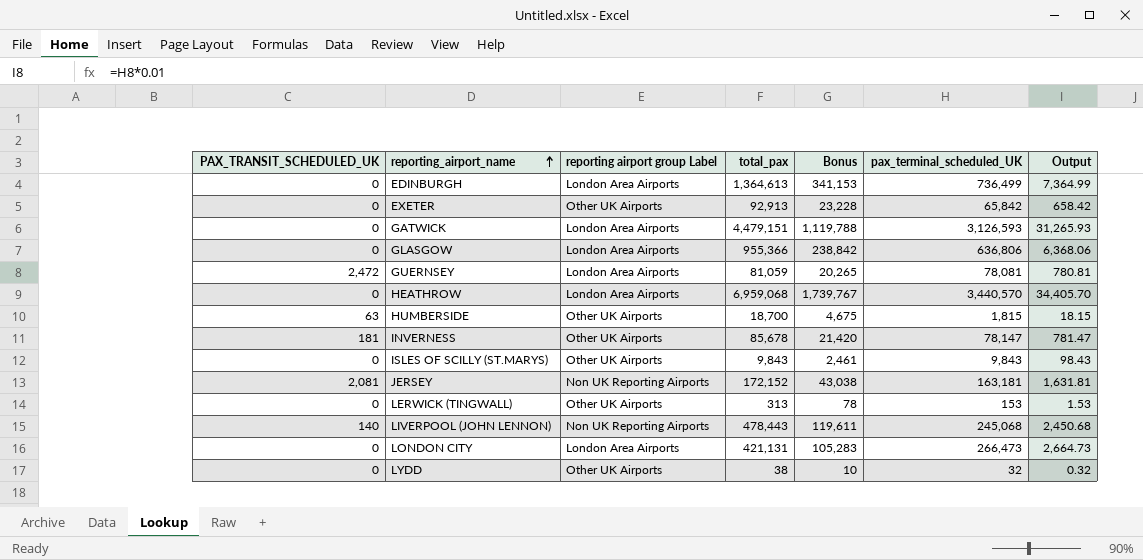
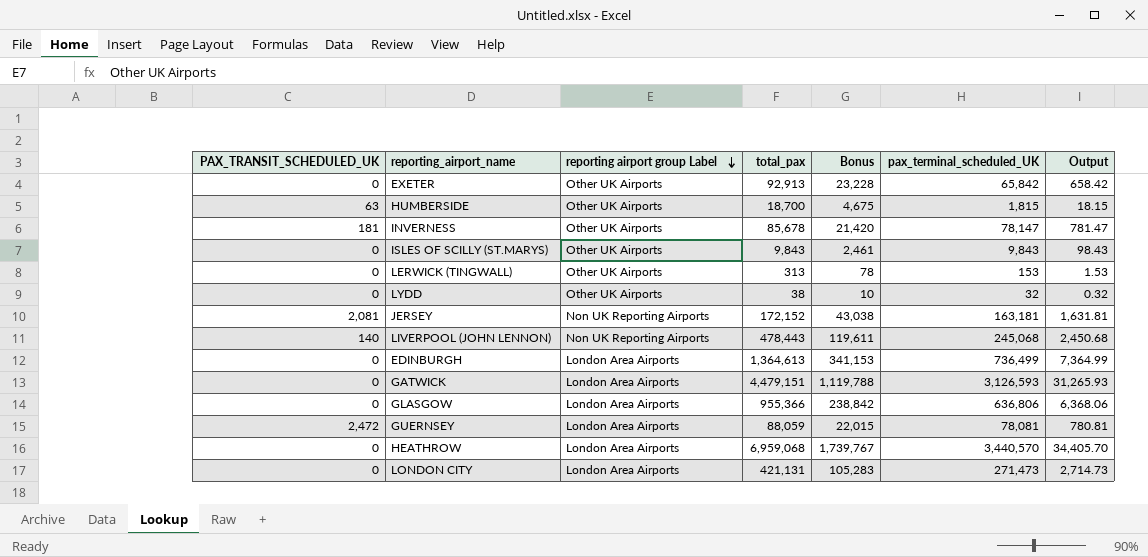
row order: reporting_airport_name ascending -> reporting airport group Label descending
GUERNSEY | total_pax: 81,059 -> 88,059
GUERNSEY | Bonus: 20,265 -> 22,015
LONDON CITY | pax_terminal_scheduled_UK: 266,473 -> 271,473
LONDON CITY | Output: 2,664.73 -> 2,714.73

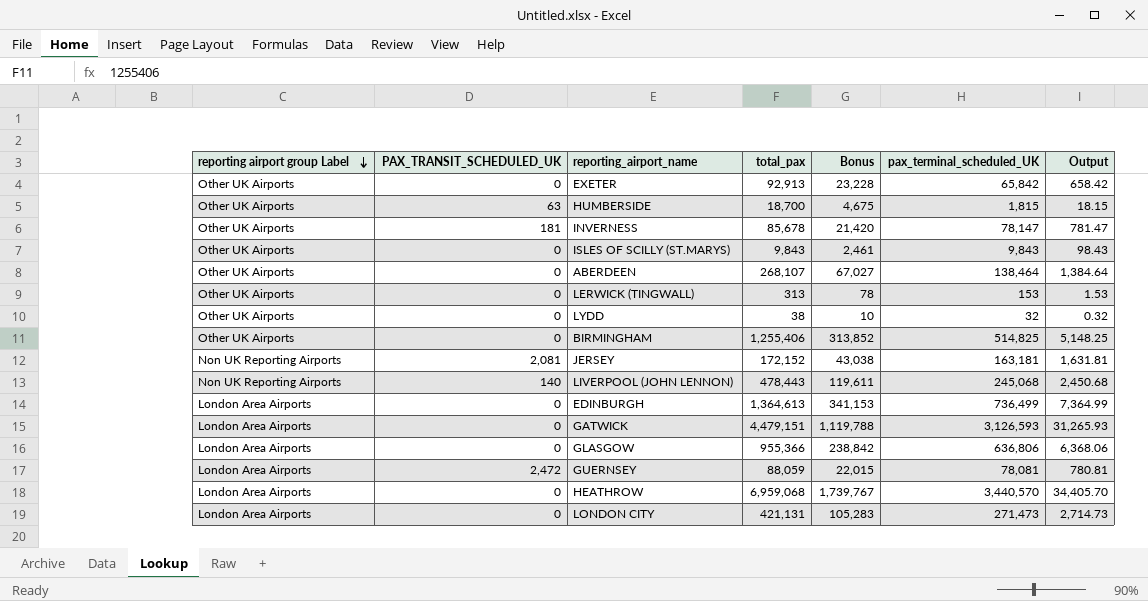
column reporting airport group Label | position: 3 -> 1
row ABERDEEN: none -> Other UK Airports | 0 | 268,107 | 67,027 | 138,464 | 1,384.64
row BIRMINGHAM: none -> Other UK Airports | 0 | 1,255,406 | 313,852 | 514,825 | 5,148.25

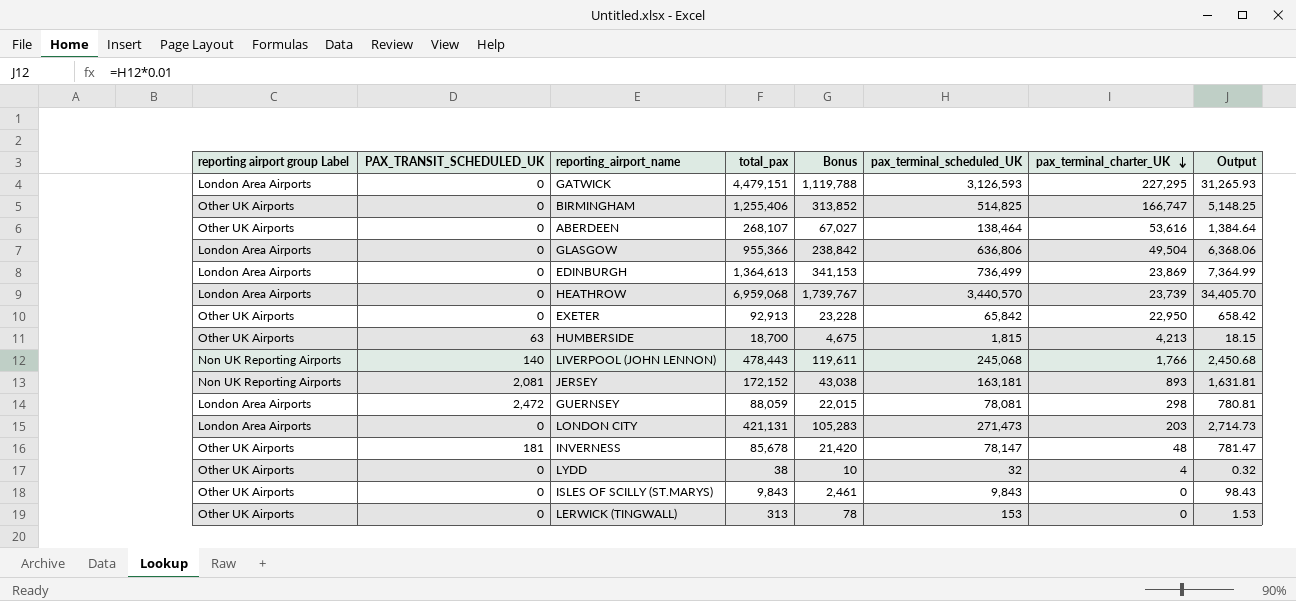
row order: reporting airport group Label descending -> pax_terminal_charter_UK descending
column pax_terminal_charter_UK | position: none -> 7

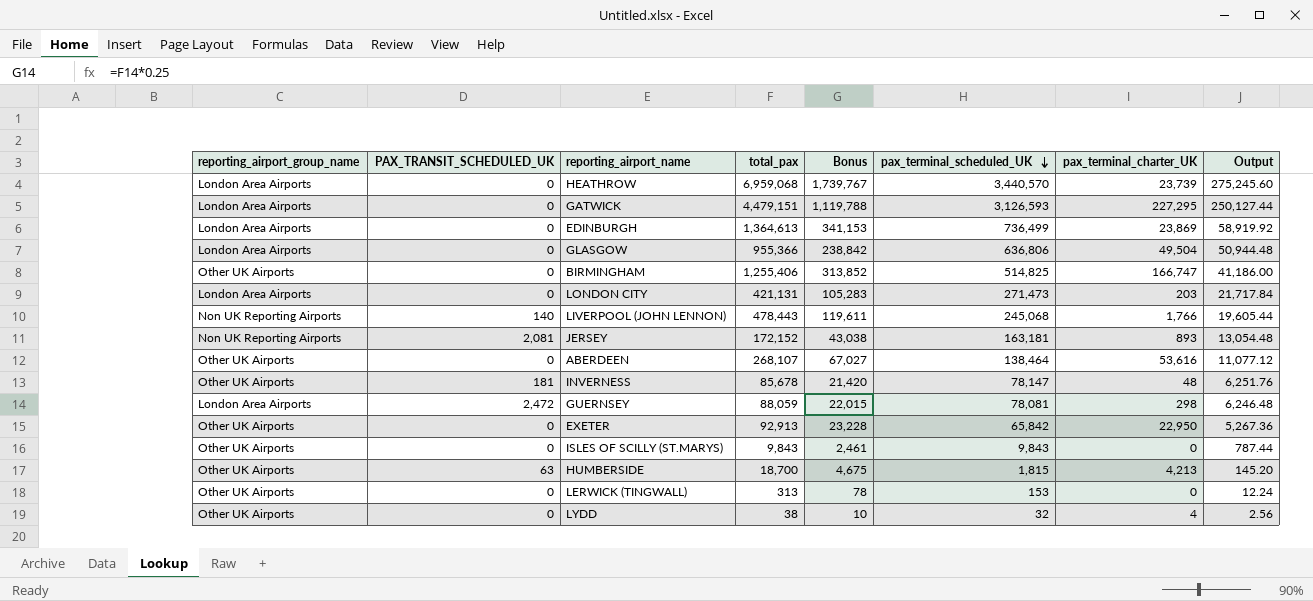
row order: pax_terminal_charter_UK descending -> pax_terminal_scheduled_UK descending
column name: reporting airport group Label -> reporting_airport_group_name
column Output | formula: [pax_terminal_scheduled_UK] * 0.01 -> [pax_terminal_scheduled_UK] * 0.08

